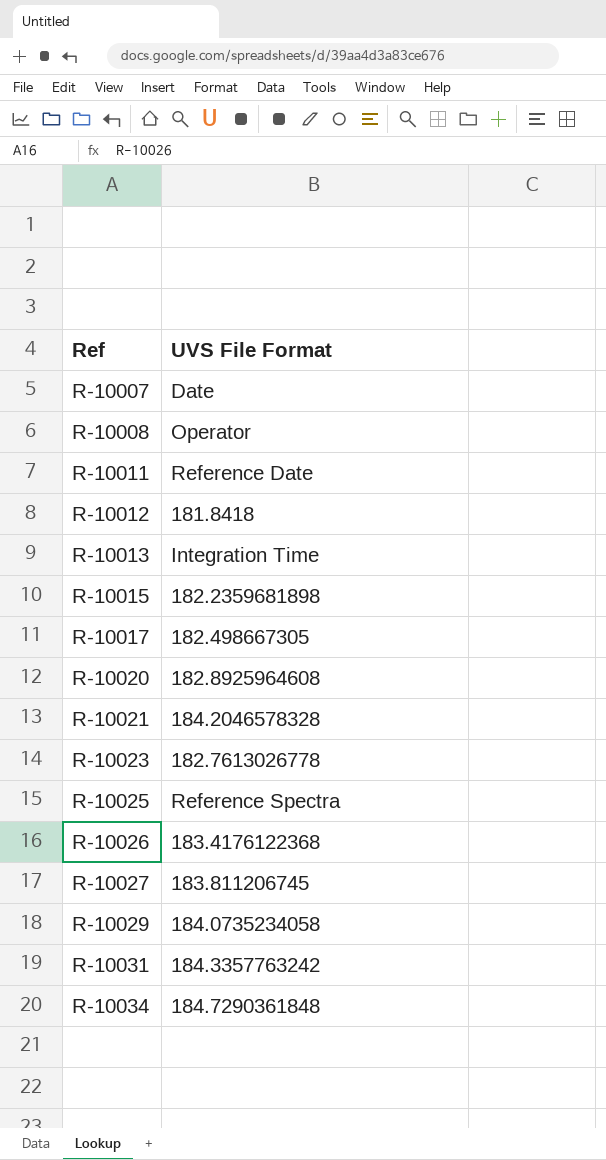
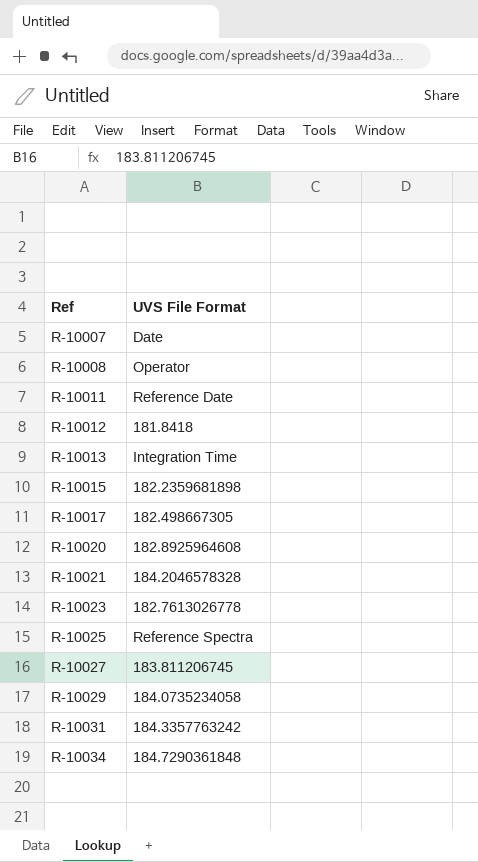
row R-10026: 183.4176122368 -> none

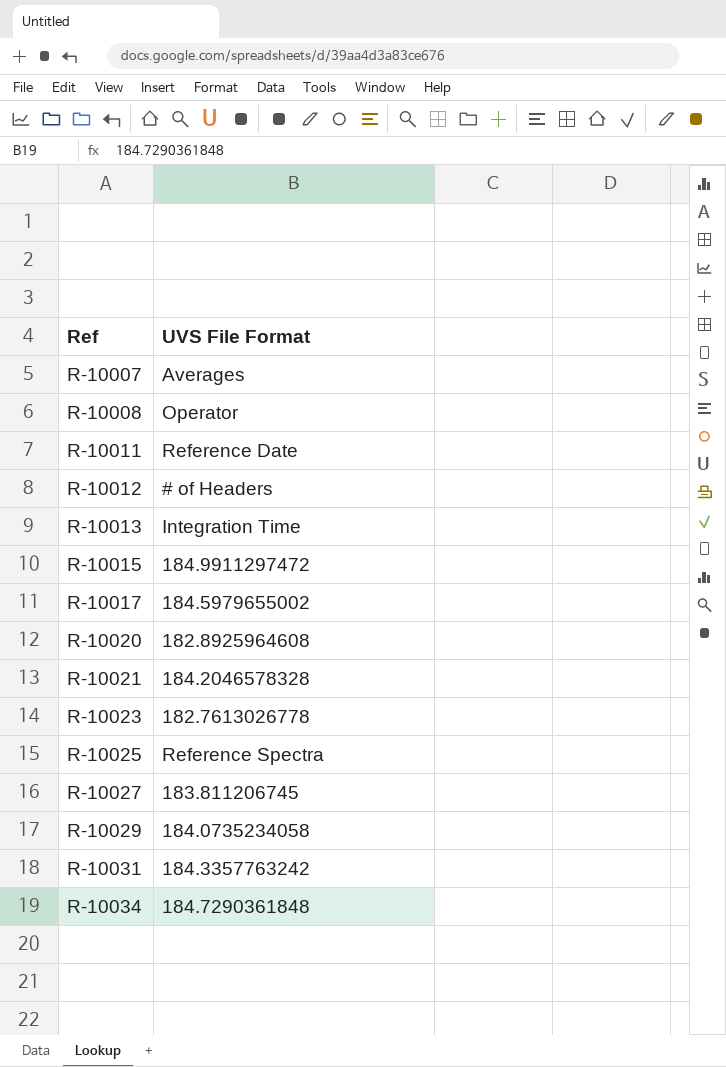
R-10007 | UVS File Format: Date -> Averages
R-10012 | UVS File Format: 181.8418 -> # of Headers
R-10015 | UVS File Format: 182.2359681898 -> 184.9911297472
R-10017 | UVS File Format: 182.498667305 -> 184.5979655002

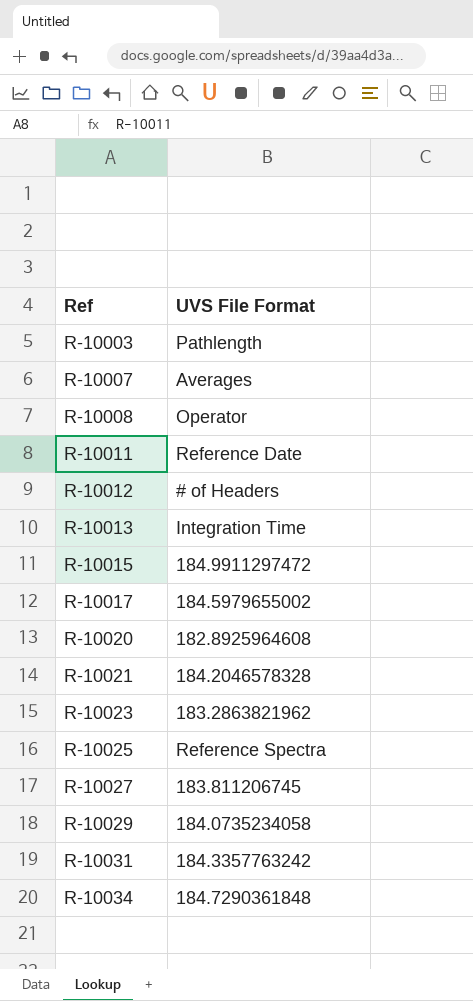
row R-10003: none -> Pathlength
R-10023 | UVS File Format: 182.7613026778 -> 183.2863821962

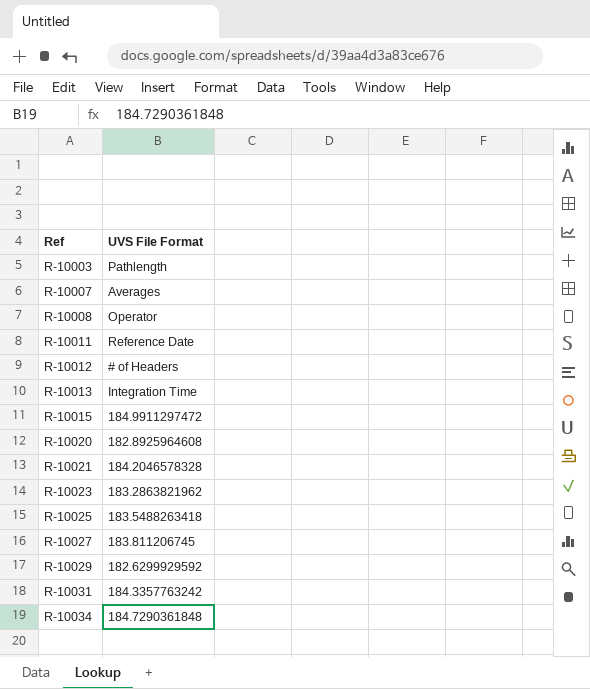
row R-10017: 184.5979655002 -> none
R-10025 | UVS File Format: Reference Spectra -> 183.5488263418
R-10029 | UVS File Format: 184.0735234058 -> 182.6299929592

